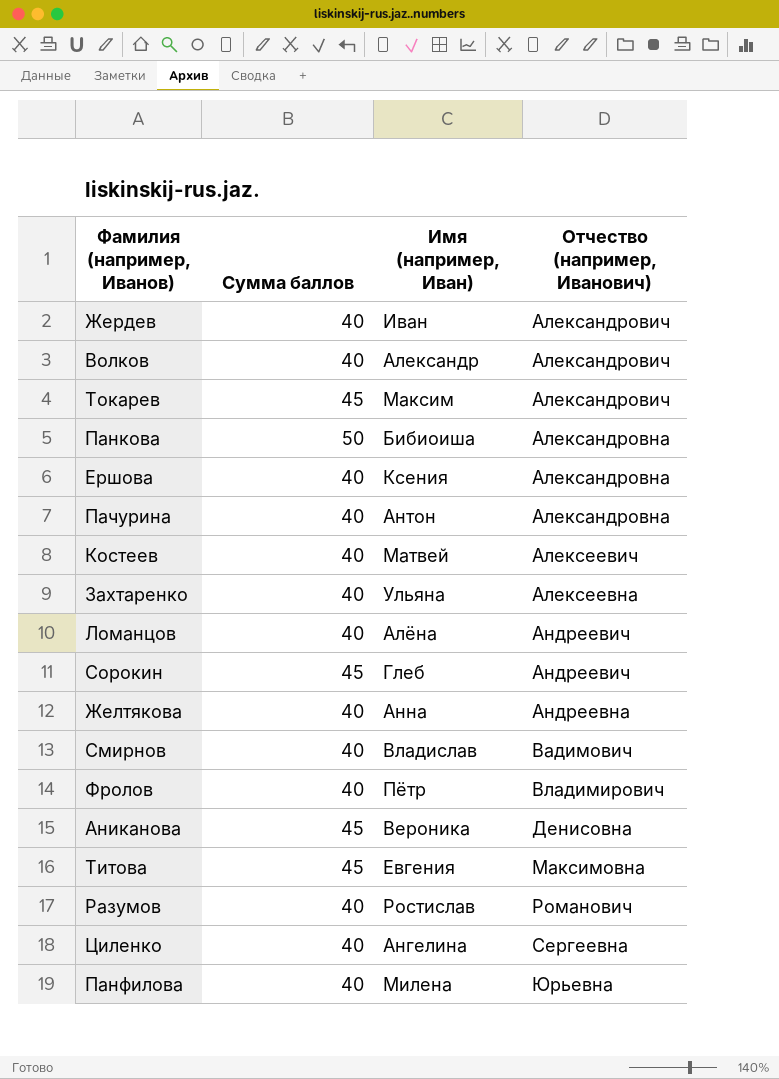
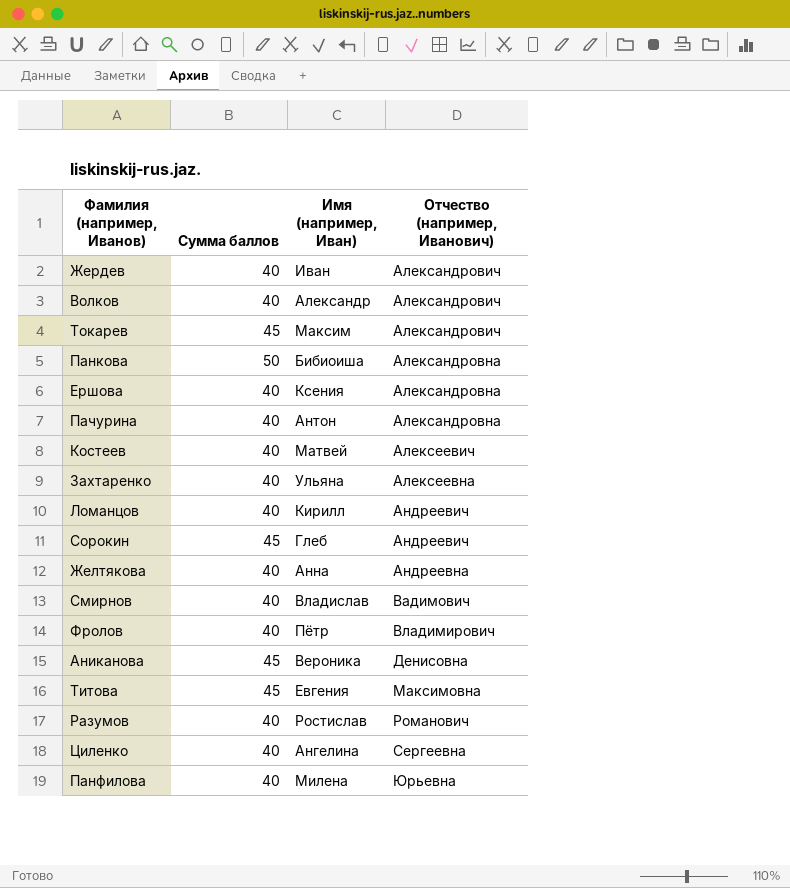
Ломанцов | Имя (например, Иван): Алёна -> Кирилл

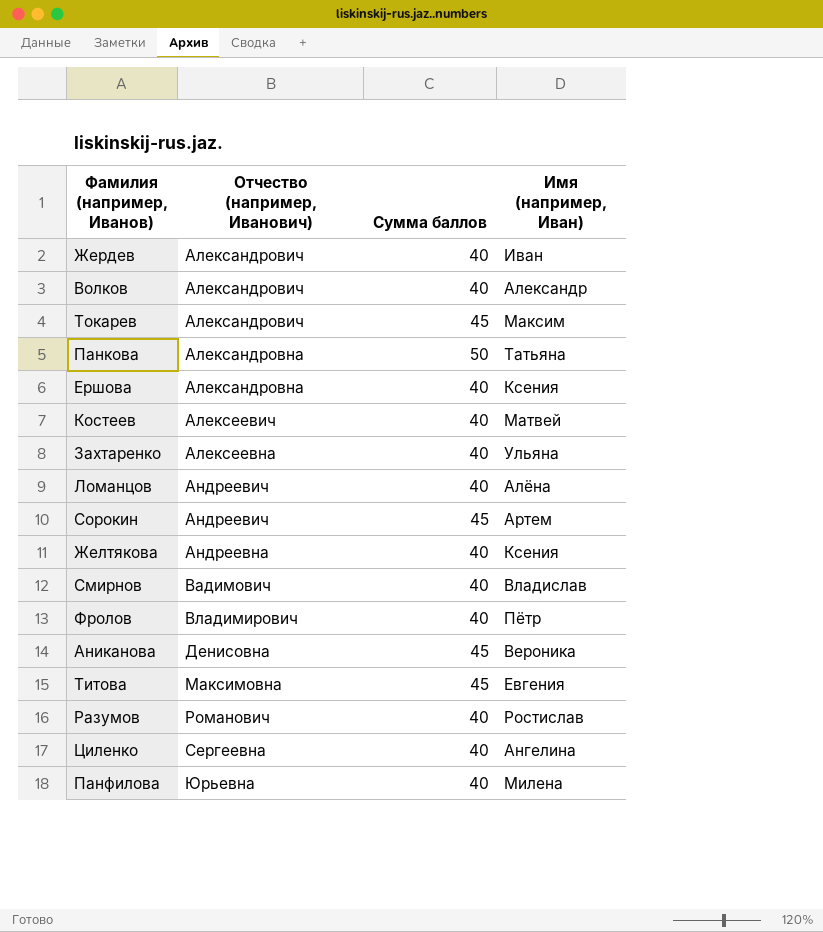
column Отчество (например, Иванович) | position: 4 -> 2
row Пачурина: 40 | Антон | Александровна -> none
Панкова | Имя (например, Иван): Бибиоиша -> Татьяна
Ломанцов | Имя (например, Иван): Кирилл -> Алёна
Сорокин | Имя (например, Иван): Глеб -> Артем
Желтякова | Имя (например, Иван): Анна -> Ксения

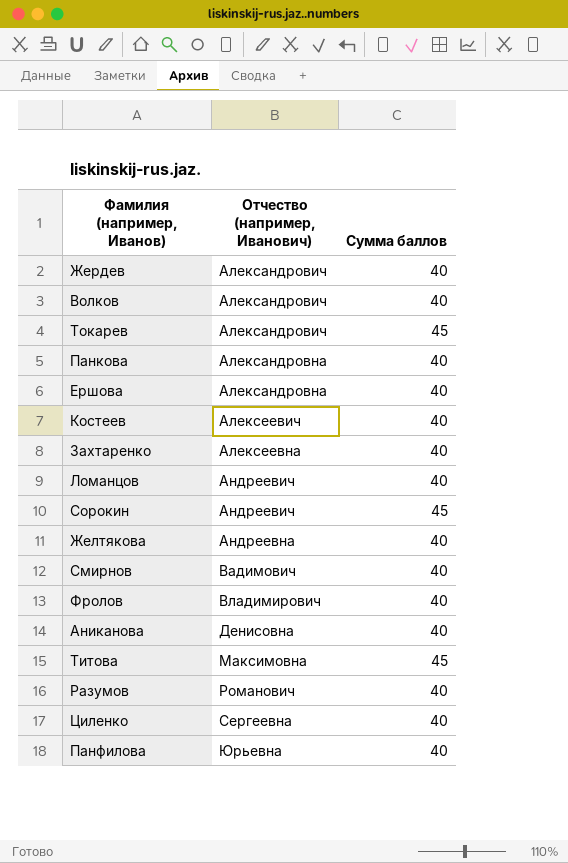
column Имя (например, Иван) | position: 4 -> none
Панкова | Сумма баллов: 50 -> 40
Аниканова | Сумма баллов: 45 -> 40

